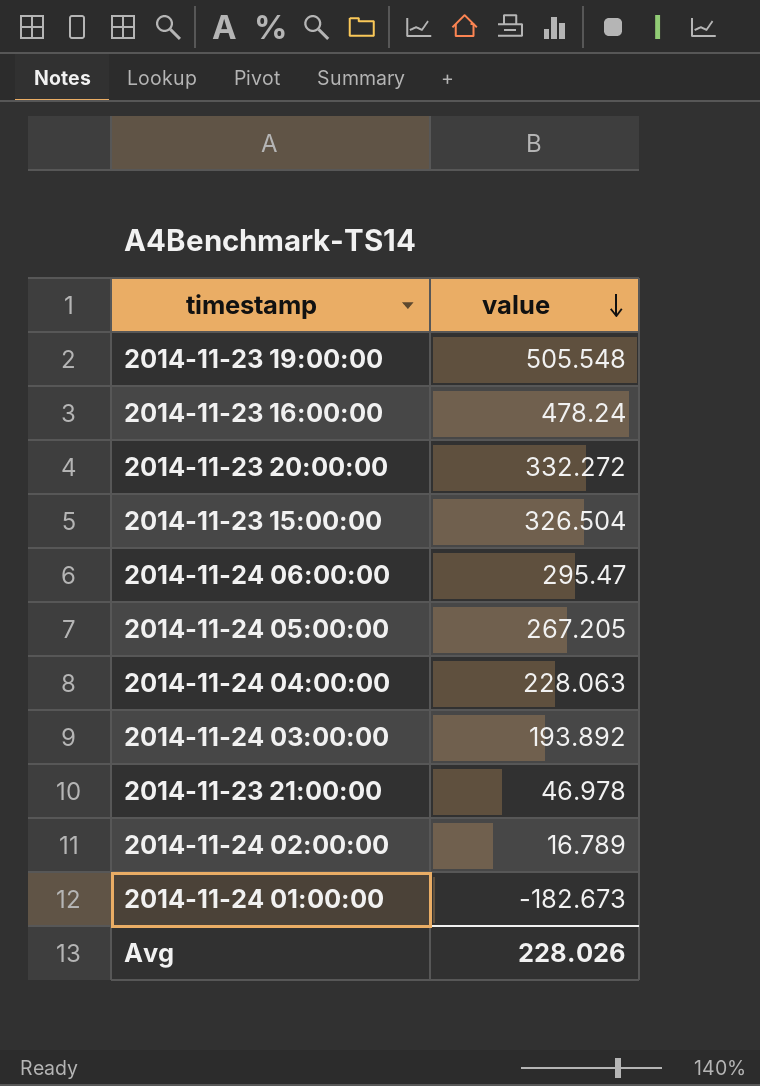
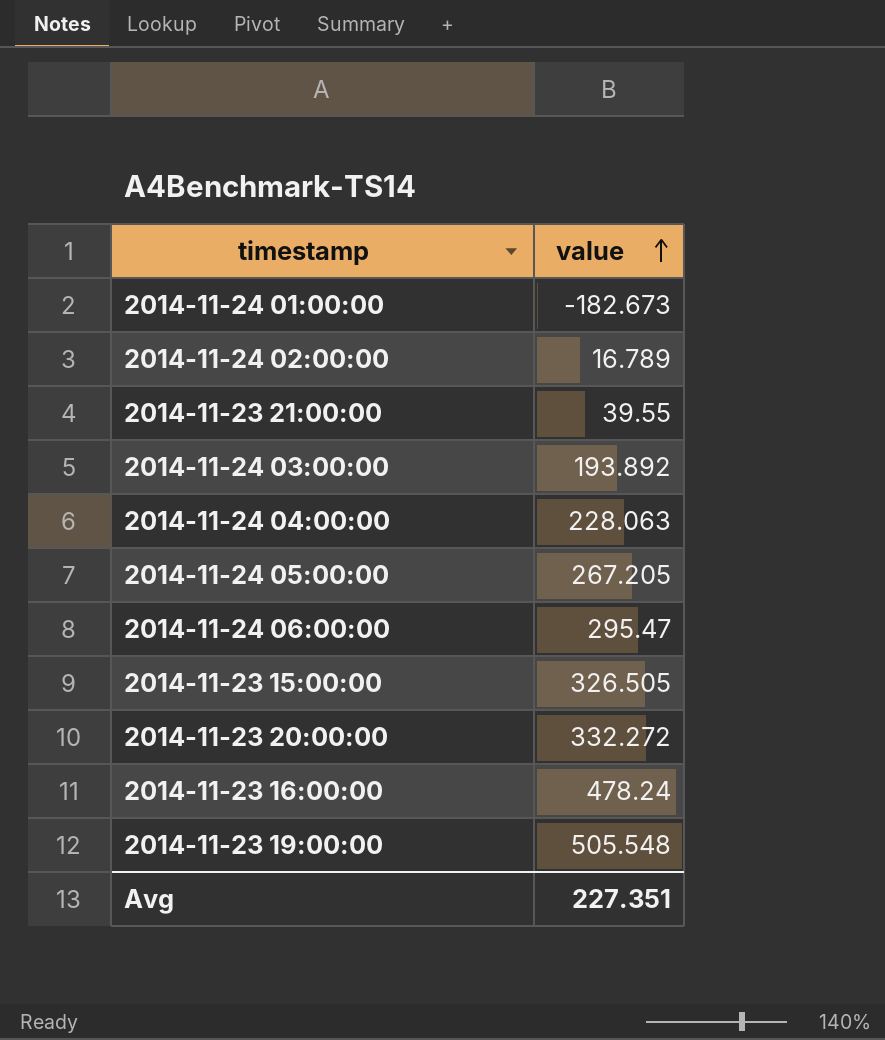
row order: value descending -> value ascending
2014-11-23 21:00:00 | value: 46.978 -> 39.55
2014-11-23 15:00:00 | value: 326.504 -> 326.505
Avg | value: 228.026 -> 227.351

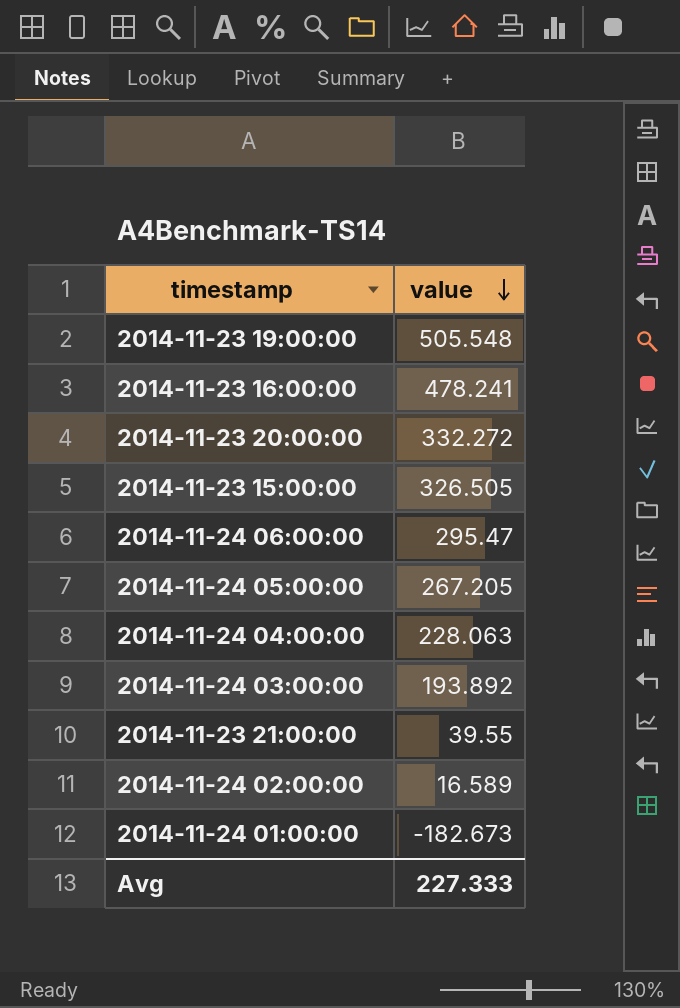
row order: value ascending -> value descending
2014-11-23 16:00:00 | value: 478.24 -> 478.241
2014-11-24 02:00:00 | value: 16.789 -> 16.589
Avg | value: 227.351 -> 227.333

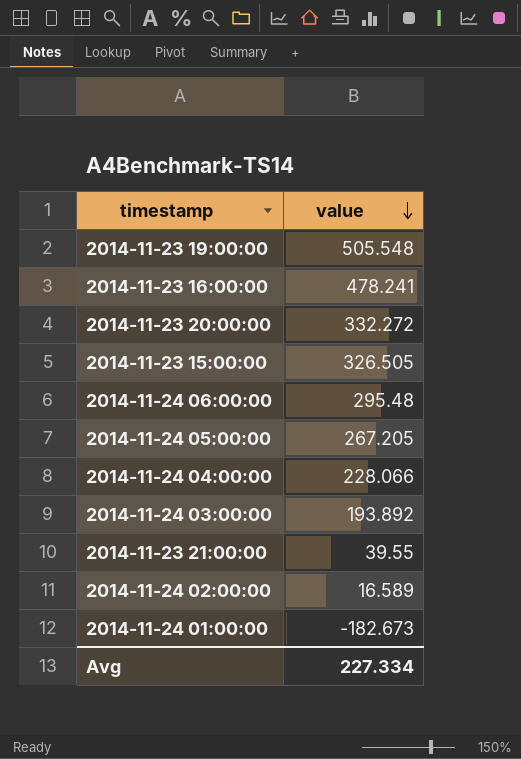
2014-11-24 06:00:00 | value: 295.47 -> 295.48
2014-11-24 04:00:00 | value: 228.063 -> 228.066
Avg | value: 227.333 -> 227.334

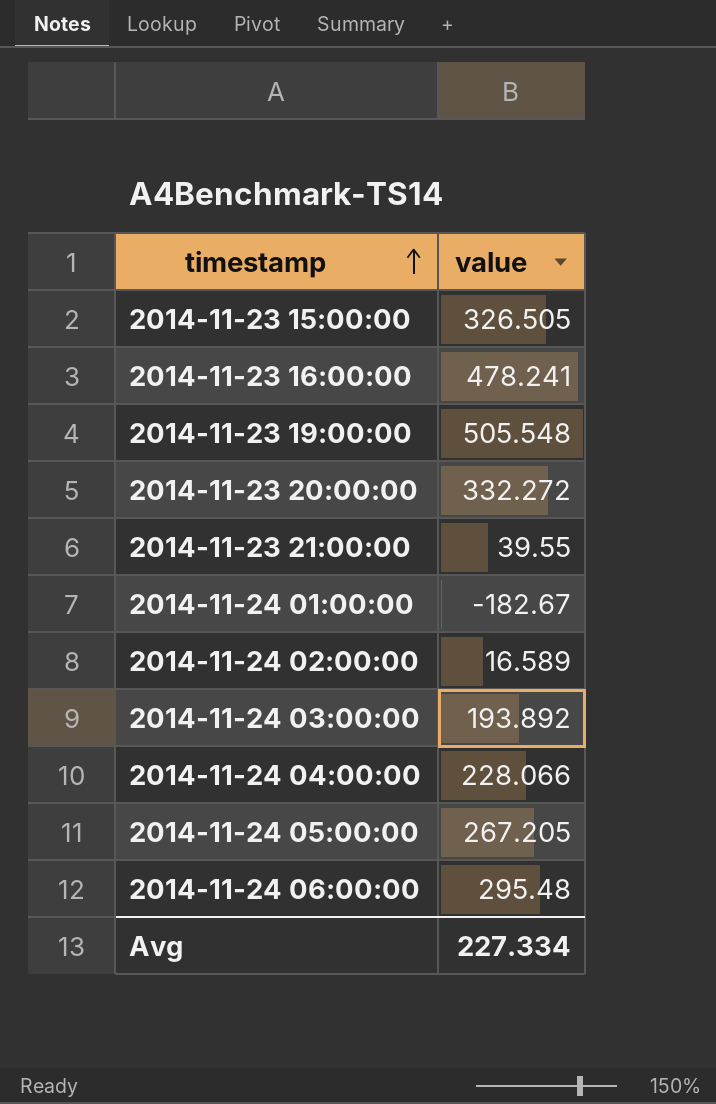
row order: value descending -> timestamp ascending
2014-11-24 01:00:00 | value: -182.673 -> -182.67

